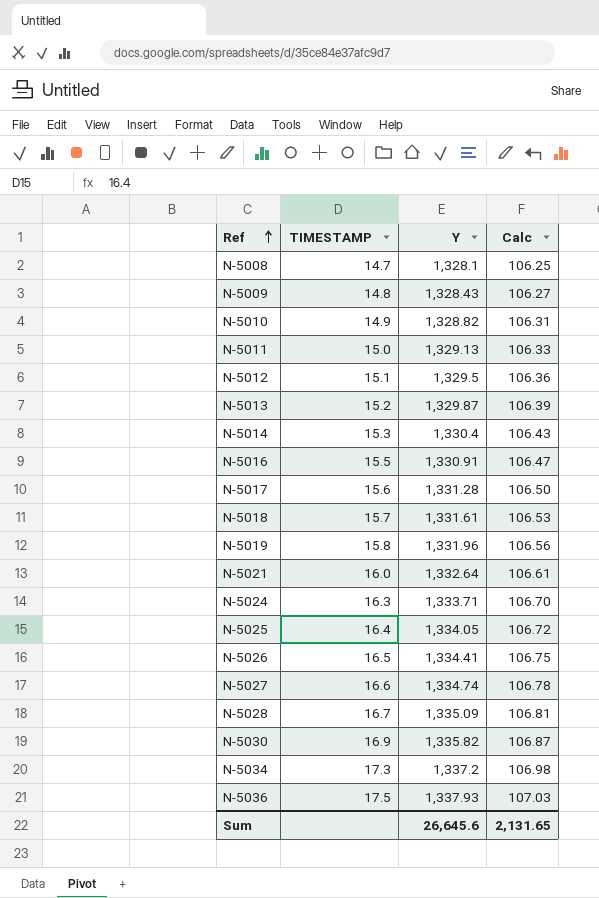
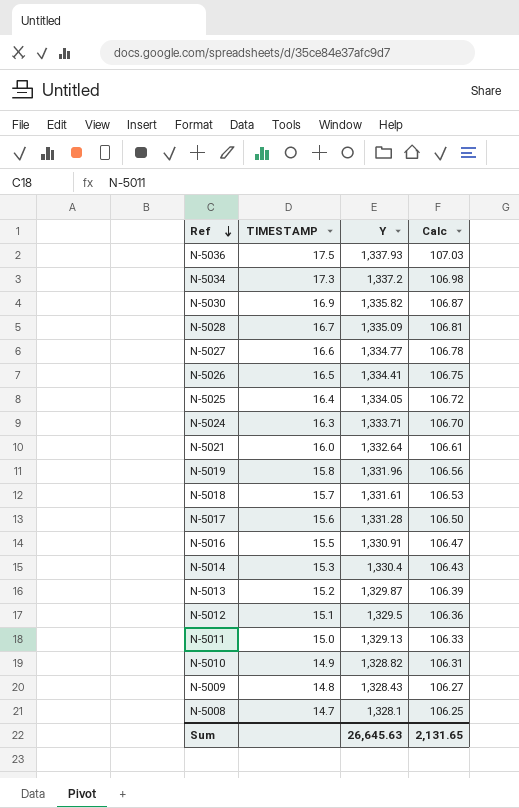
row order: Ref ascending -> Ref descending
N-5027 | Y: 1,334.74 -> 1,334.77
Sum | Y: 26,645.6 -> 26,645.63

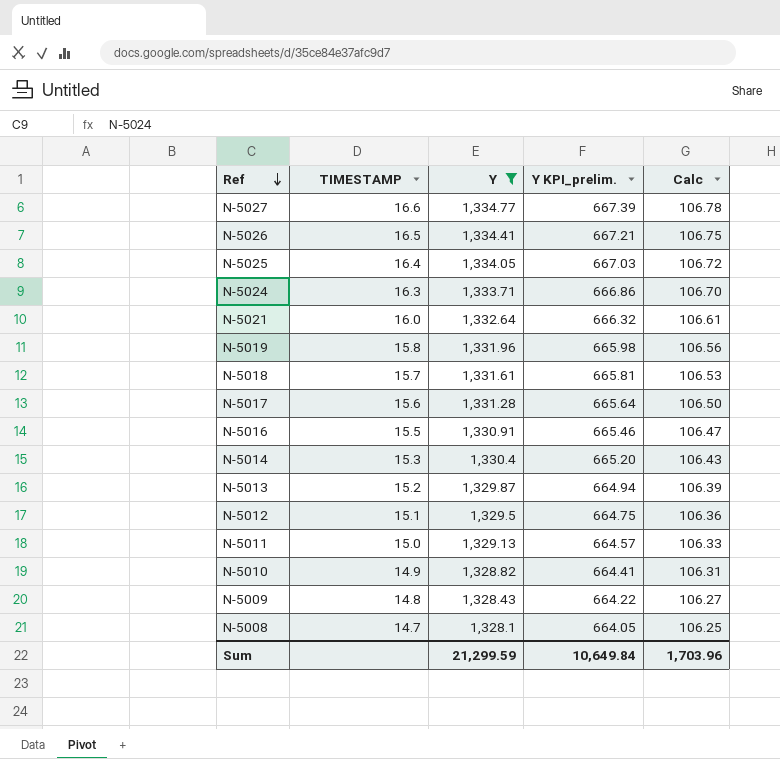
filter: none -> Y <= 1,334.77
column Y KPI_prelim. | formula: none -> [Y] * 0.5
Sum | Y: 26,645.63 -> 21,299.59
Sum | Calc: 2,131.65 -> 1,703.96

